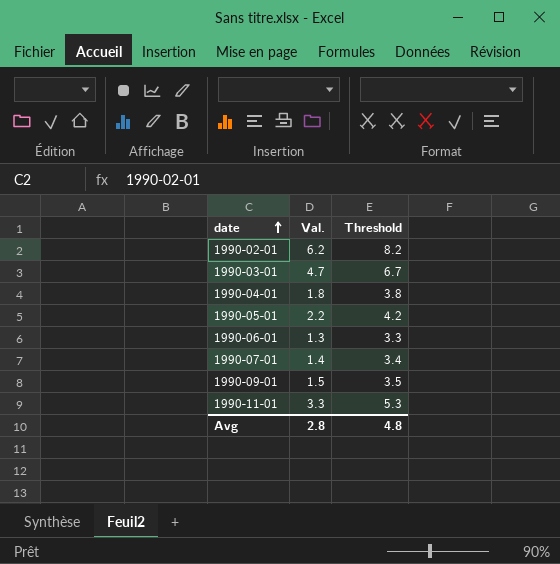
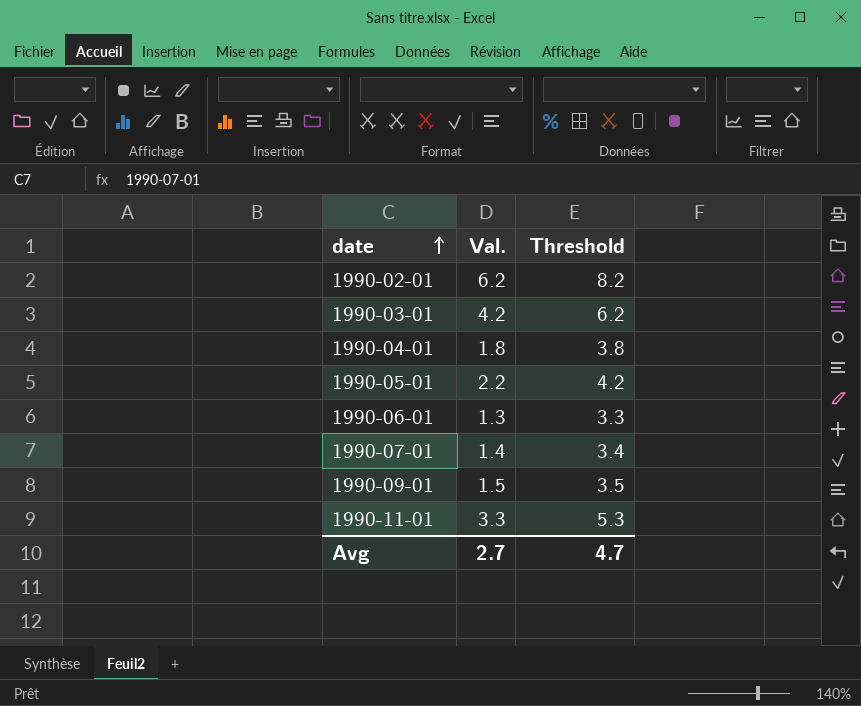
1990-03-01 | Val.: 4.7 -> 4.2
1990-03-01 | Threshold: 6.7 -> 6.2
Avg | Val.: 2.8 -> 2.7
Avg | Threshold: 4.8 -> 4.7

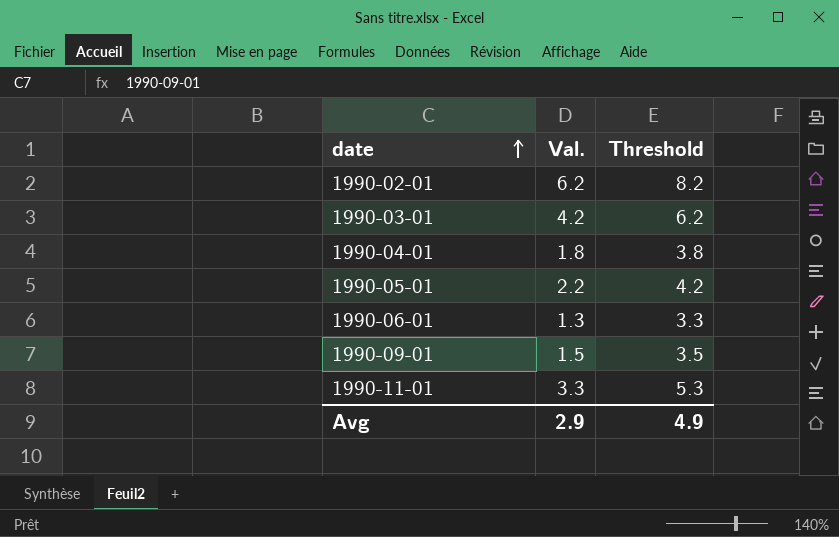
row 1990-07-01: 1.4 | 3.4 -> none
Avg | Val.: 2.7 -> 2.9
Avg | Threshold: 4.7 -> 4.9

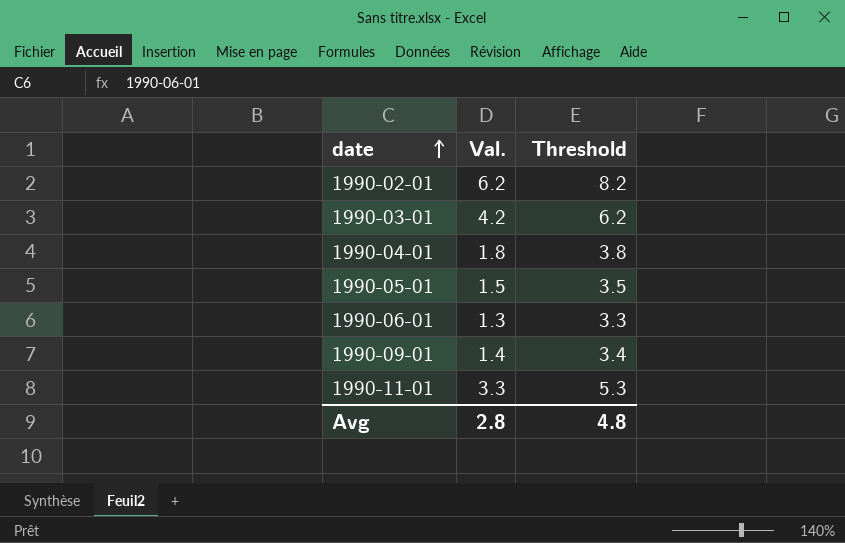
1990-05-01 | Val.: 2.2 -> 1.5
1990-05-01 | Threshold: 4.2 -> 3.5
1990-09-01 | Val.: 1.5 -> 1.4
1990-09-01 | Threshold: 3.5 -> 3.4
Avg | Val.: 2.9 -> 2.8
Avg | Threshold: 4.9 -> 4.8

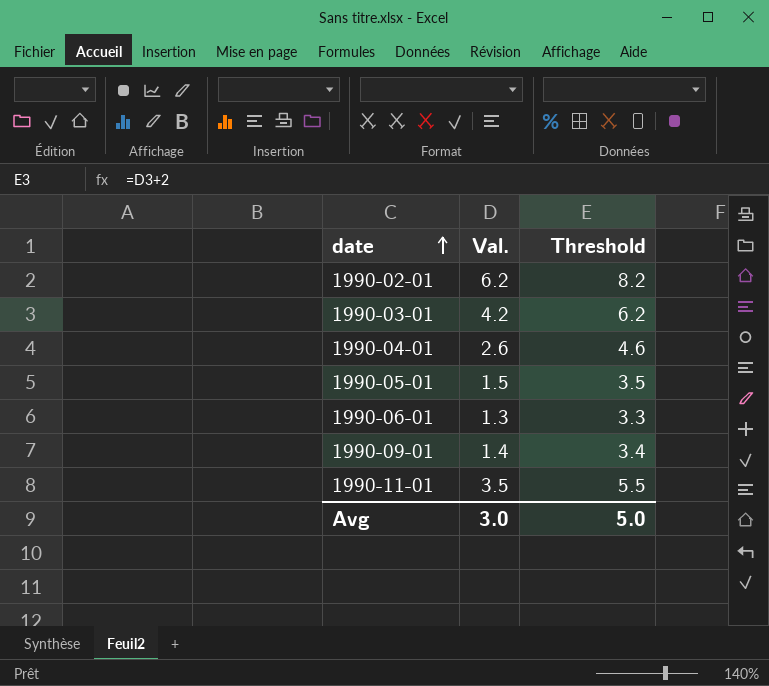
1990-04-01 | Val.: 1.8 -> 2.6
1990-04-01 | Threshold: 3.8 -> 4.6
1990-11-01 | Val.: 3.3 -> 3.5
1990-11-01 | Threshold: 5.3 -> 5.5
Avg | Val.: 2.8 -> 3.0
Avg | Threshold: 4.8 -> 5.0

